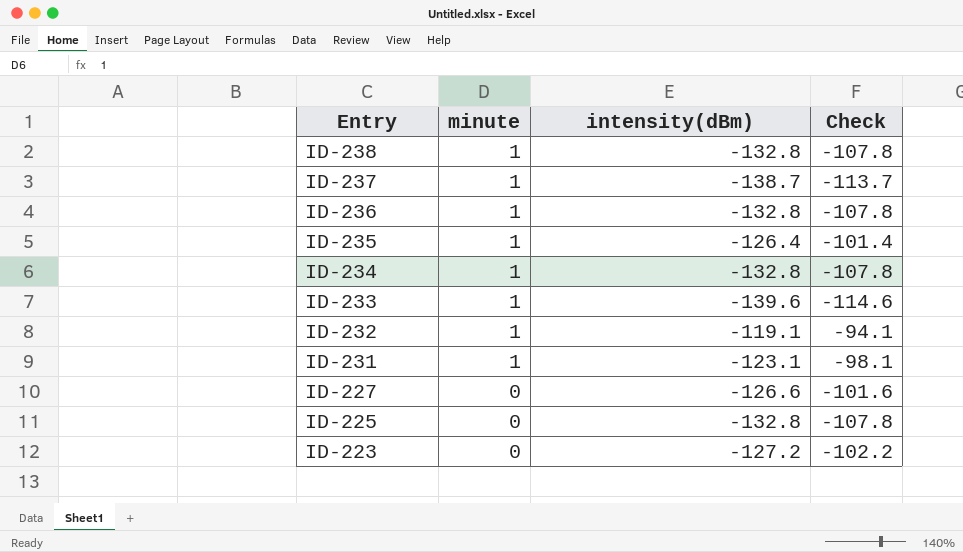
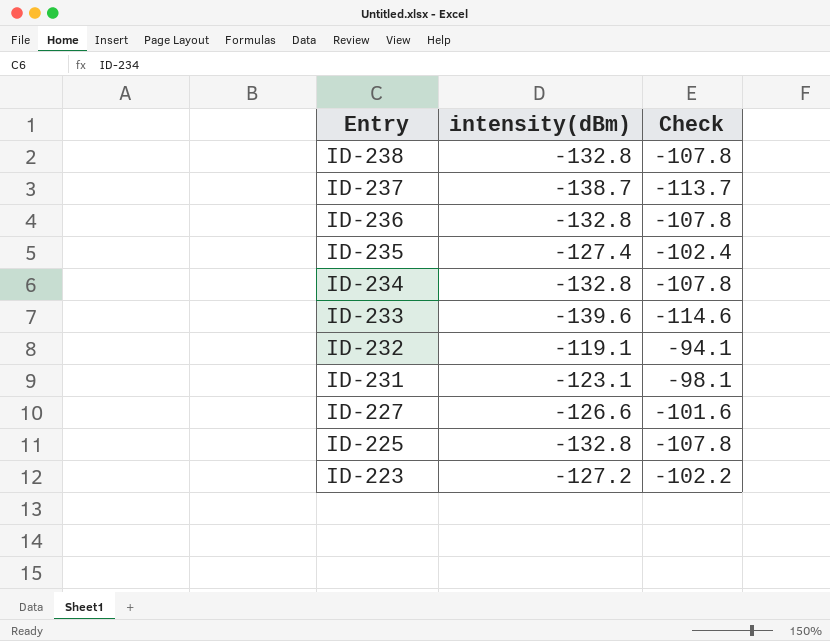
column minute | position: 2 -> none
ID-235 | intensity(dBm): -126.4 -> -127.4
ID-235 | Check: -101.4 -> -102.4

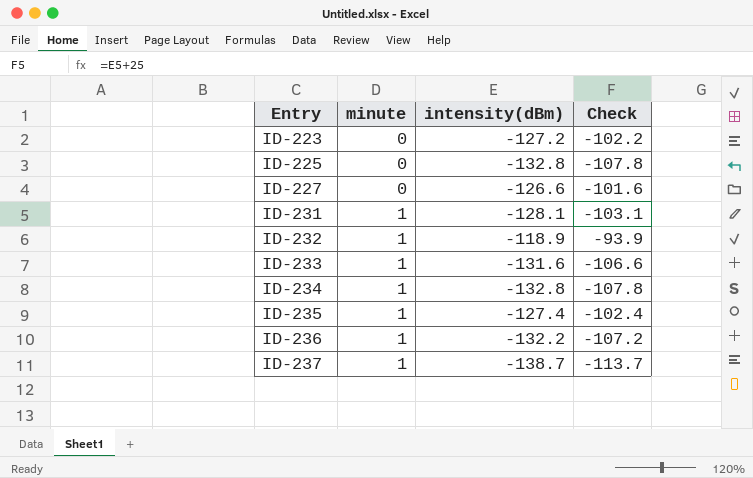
row order: Entry descending -> Entry ascending
column minute | position: none -> 2
row ID-238: -132.8 | -107.8 -> none
ID-231 | intensity(dBm): -123.1 -> -128.1
ID-231 | Check: -98.1 -> -103.1
ID-232 | intensity(dBm): -119.1 -> -118.9
ID-232 | Check: -94.1 -> -93.9
ID-233 | intensity(dBm): -139.6 -> -131.6
ID-233 | Check: -114.6 -> -106.6
ID-236 | intensity(dBm): -132.8 -> -132.2
ID-236 | Check: -107.8 -> -107.2

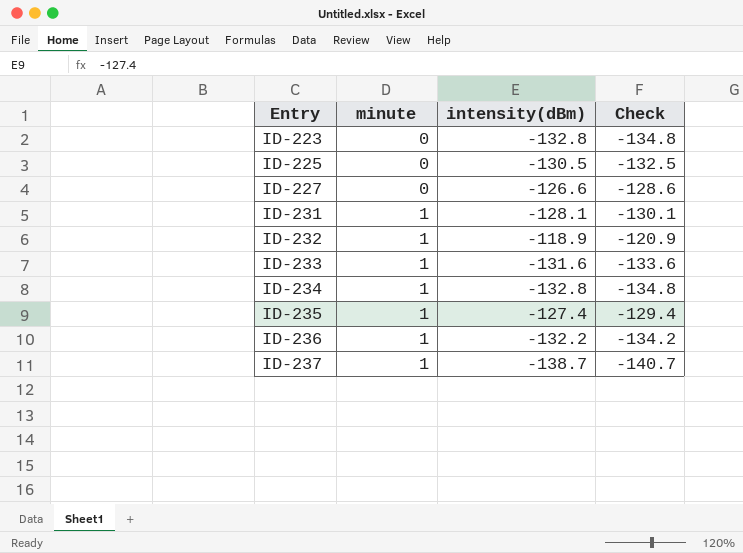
column Check | formula: [intensity(dBm)] + 25 -> [intensity(dBm)] - 2
ID-223 | intensity(dBm): -127.2 -> -132.8
ID-225 | intensity(dBm): -132.8 -> -130.5

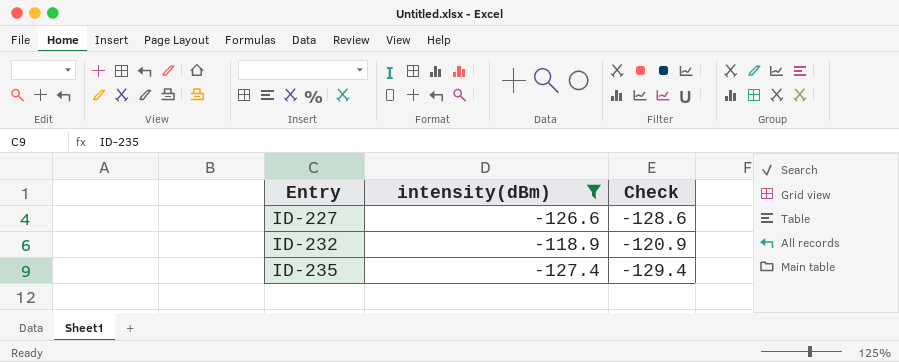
filter: none -> intensity(dBm) >= -127.4
column minute | position: 2 -> none

